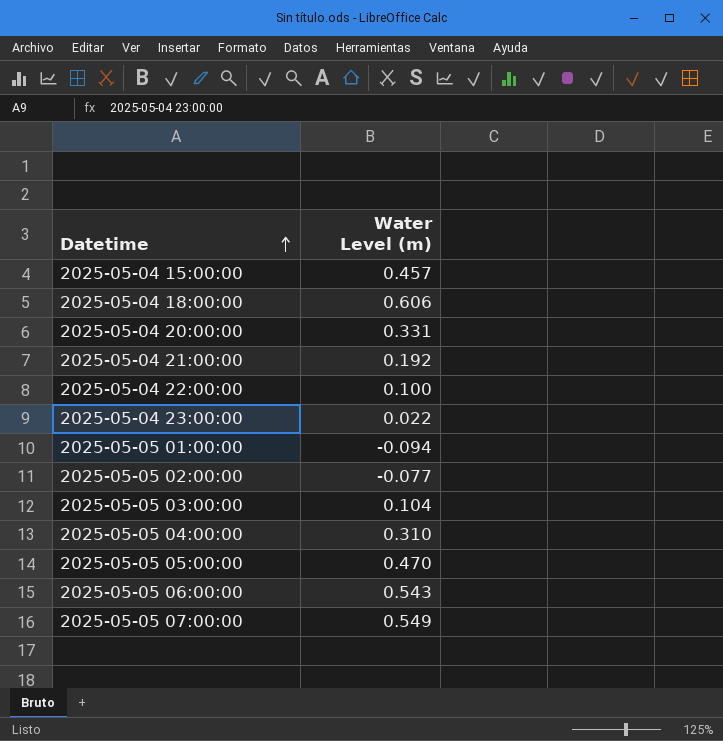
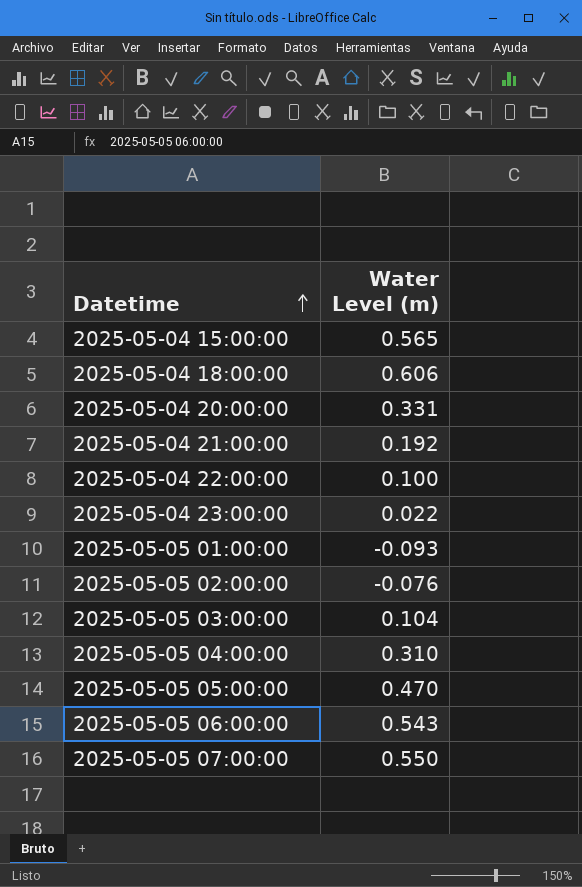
2025-05-04 15:00:00 | Water Level (m): 0.457 -> 0.565
2025-05-05 01:00:00 | Water Level (m): -0.094 -> -0.093
2025-05-05 02:00:00 | Water Level (m): -0.077 -> -0.076
2025-05-05 07:00:00 | Water Level (m): 0.549 -> 0.550

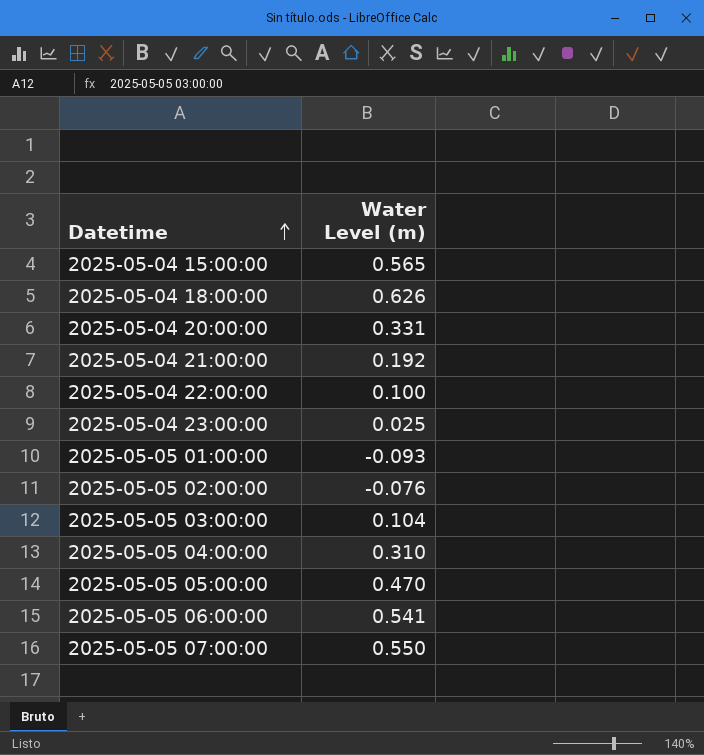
2025-05-04 18:00:00 | Water Level (m): 0.606 -> 0.626
2025-05-04 23:00:00 | Water Level (m): 0.022 -> 0.025
2025-05-05 06:00:00 | Water Level (m): 0.543 -> 0.541

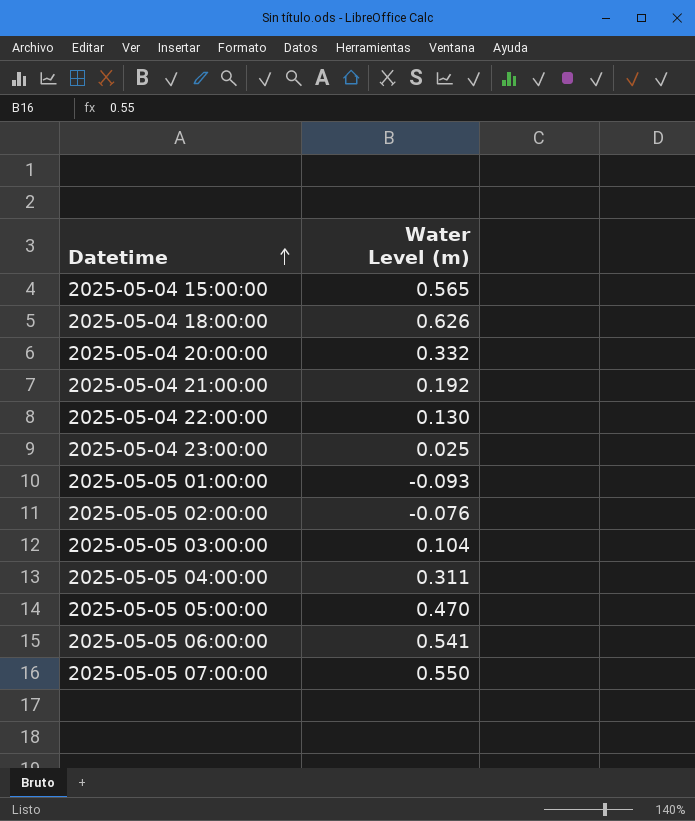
2025-05-04 20:00:00 | Water Level (m): 0.331 -> 0.332
2025-05-04 22:00:00 | Water Level (m): 0.100 -> 0.130
2025-05-05 04:00:00 | Water Level (m): 0.310 -> 0.311

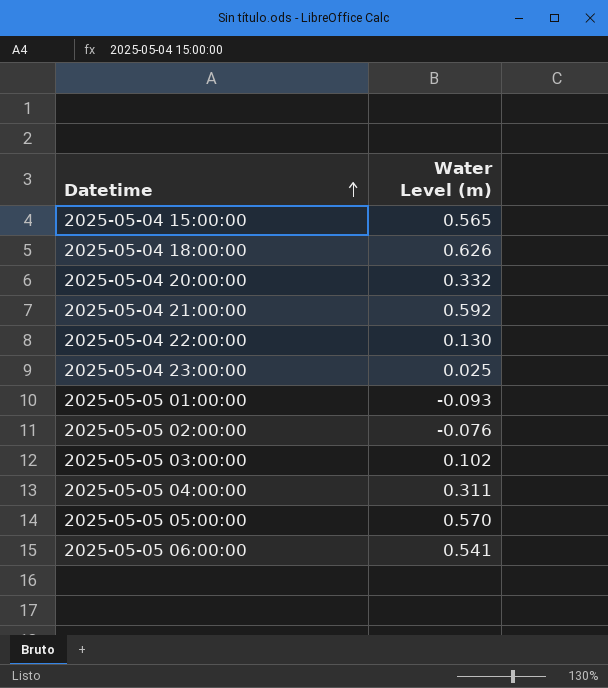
row 2025-05-05 07:00:00: 0.550 -> none
2025-05-04 21:00:00 | Water Level (m): 0.192 -> 0.592
2025-05-05 03:00:00 | Water Level (m): 0.104 -> 0.102
2025-05-05 05:00:00 | Water Level (m): 0.470 -> 0.570

